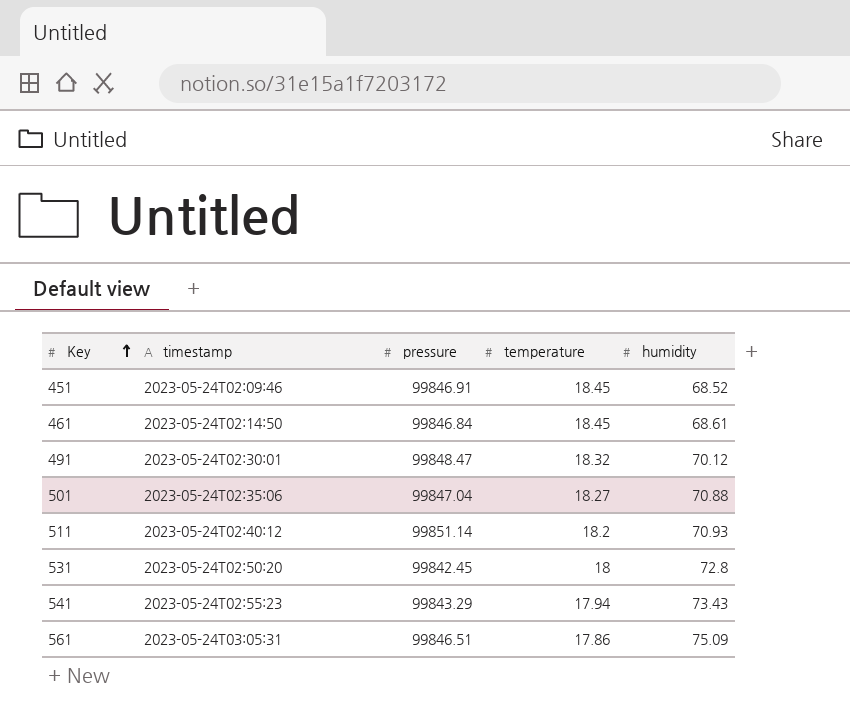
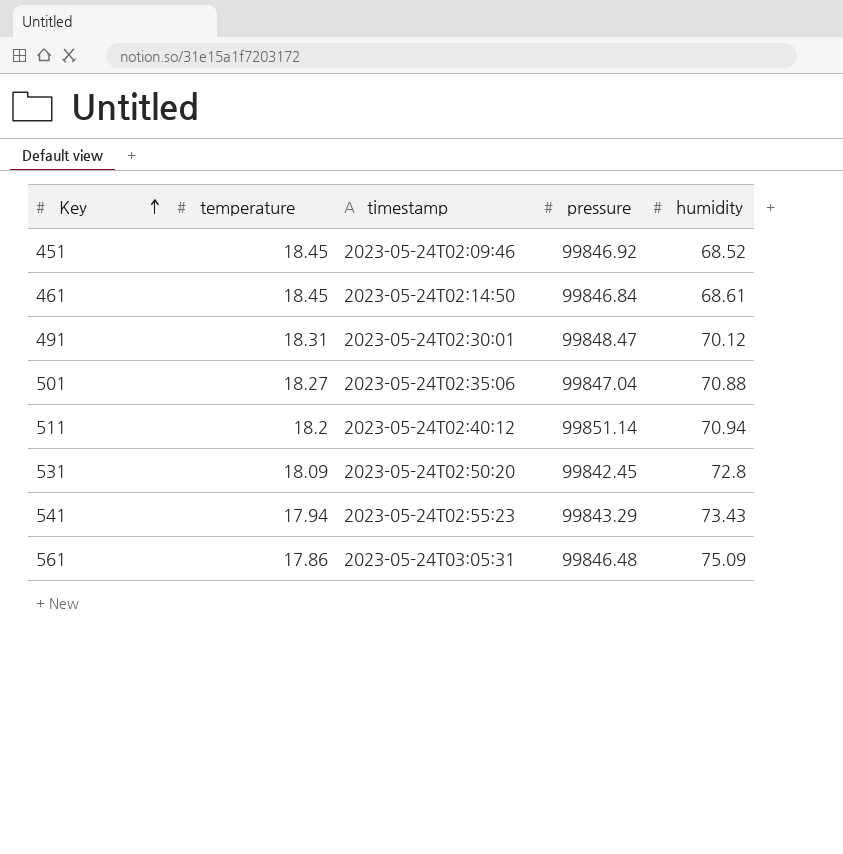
column temperature | position: 4 -> 2
451 | pressure: 99846.91 -> 99846.92
491 | temperature: 18.32 -> 18.31
511 | humidity: 70.93 -> 70.94
531 | temperature: 18 -> 18.09
561 | pressure: 99846.51 -> 99846.48

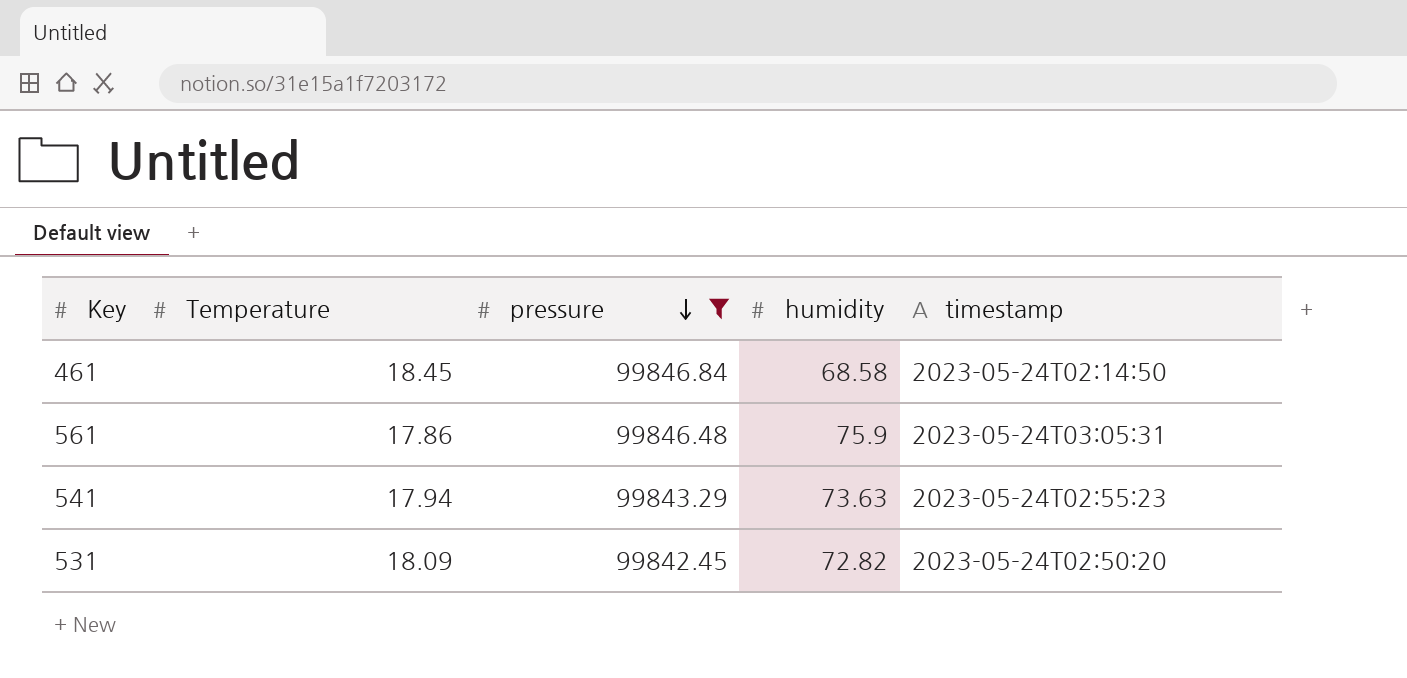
filter: none -> pressure <= 99846.84
row order: Key ascending -> pressure descending
column name: temperature -> Temperature
column timestamp | position: 3 -> 5
461 | humidity: 68.61 -> 68.58
561 | humidity: 75.09 -> 75.9
541 | humidity: 73.43 -> 73.63
531 | humidity: 72.8 -> 72.82

